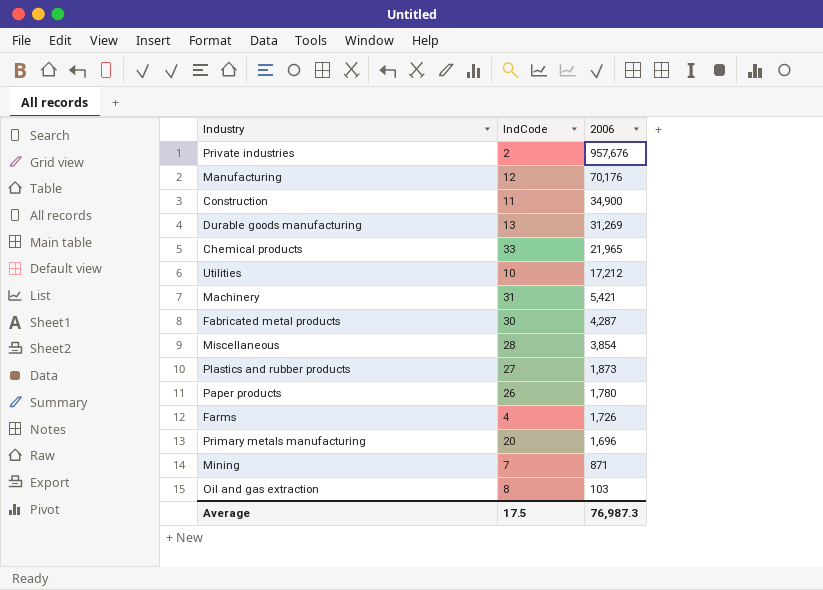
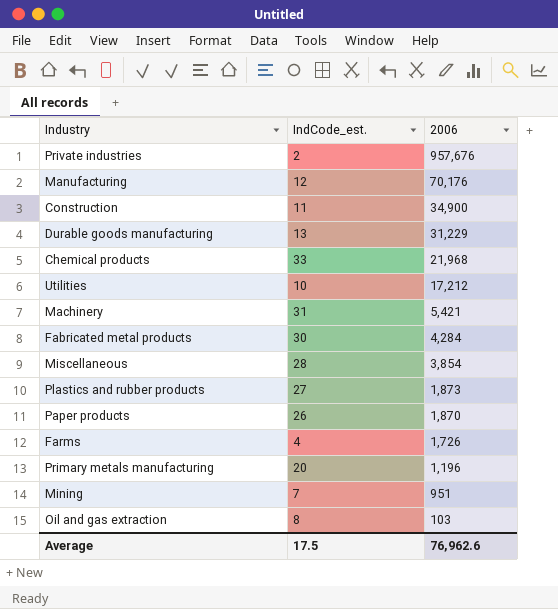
column name: IndCode -> IndCode_est.
Durable goods manufacturing | 2006: 31,269 -> 31,229
Chemical products | 2006: 21,965 -> 21,968
Fabricated metal products | 2006: 4,287 -> 4,284
Paper products | 2006: 1,780 -> 1,870
Primary metals manufacturing | 2006: 1,696 -> 1,196
Mining | 2006: 871 -> 951
Average | 2006: 76,987.3 -> 76,962.6

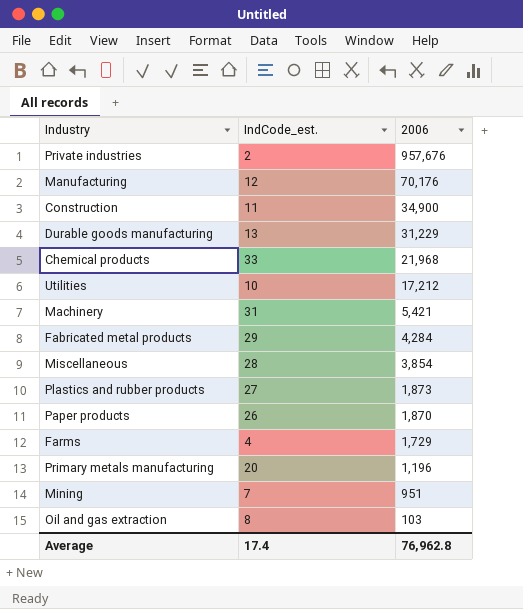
Fabricated metal products | IndCode_est.: 30 -> 29
Farms | 2006: 1,726 -> 1,729
Average | IndCode_est.: 17.5 -> 17.4
Average | 2006: 76,962.6 -> 76,962.8

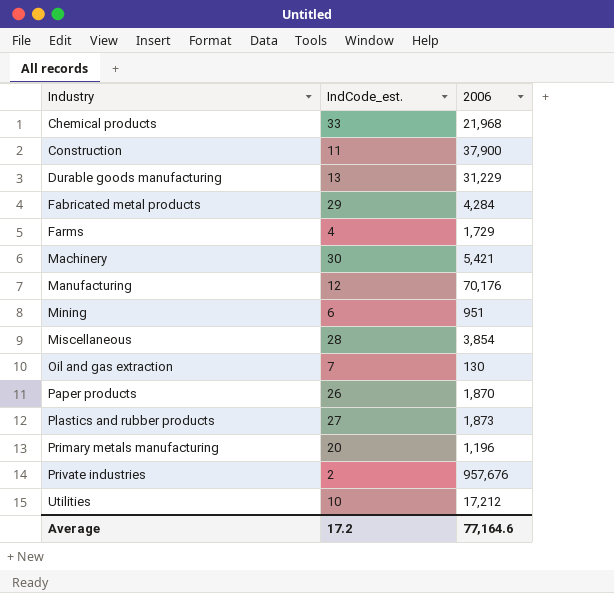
row order: 2006 descending -> Industry ascending
Construction | 2006: 34,900 -> 37,900
Machinery | IndCode_est.: 31 -> 30
Mining | IndCode_est.: 7 -> 6
Oil and gas extraction | IndCode_est.: 8 -> 7
Oil and gas extraction | 2006: 103 -> 130
Average | IndCode_est.: 17.4 -> 17.2
Average | 2006: 76,962.8 -> 77,164.6

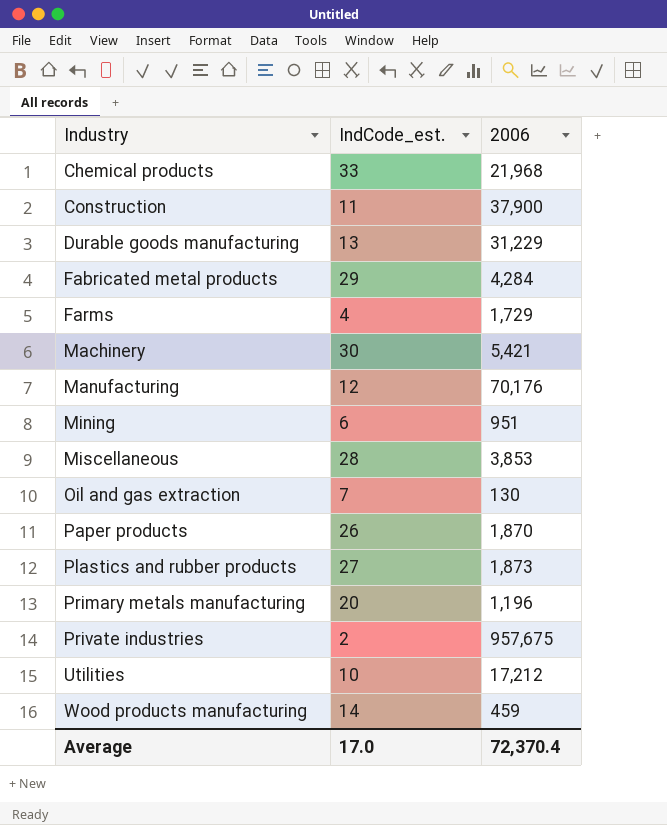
Miscellaneous | 2006: 3,854 -> 3,853
Private industries | 2006: 957,676 -> 957,675
row Wood products manufacturing: none -> 14 | 459
Average | IndCode_est.: 17.2 -> 17.0
Average | 2006: 77,164.6 -> 72,370.4

